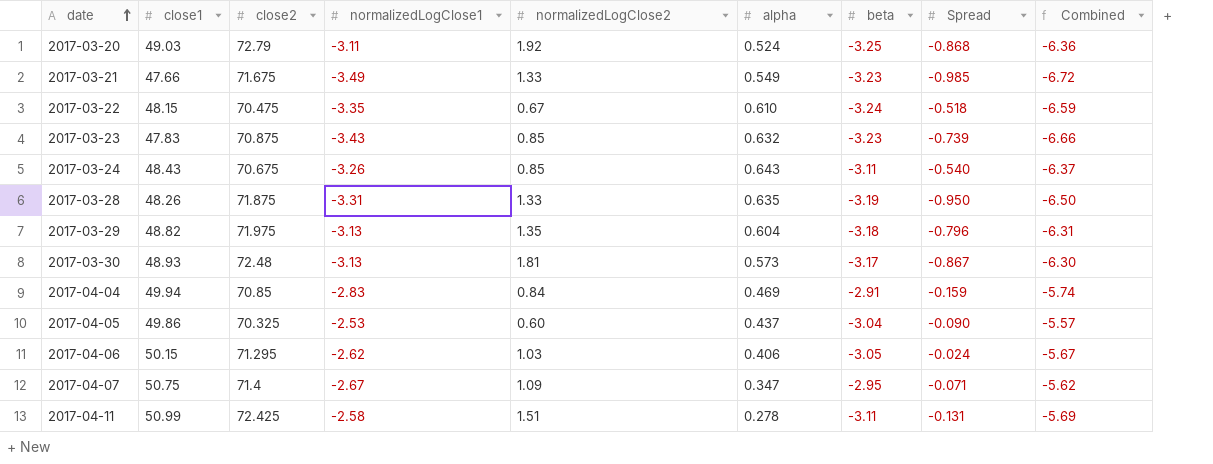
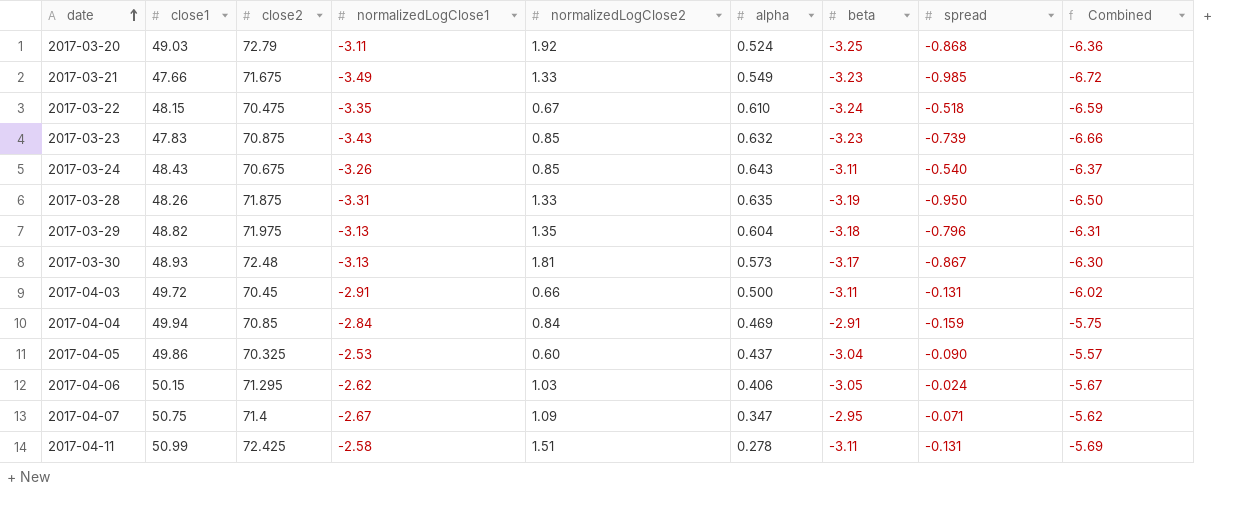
column name: Spread -> spread
row 2017-04-03: none -> 49.72 | 70.45 | -2.91 | 0.66 | 0.500 | -3.11 | -0.131 | -6.02
2017-04-04 | normalizedLogClose1: -2.83 -> -2.84
2017-04-04 | Combined: -5.74 -> -5.75

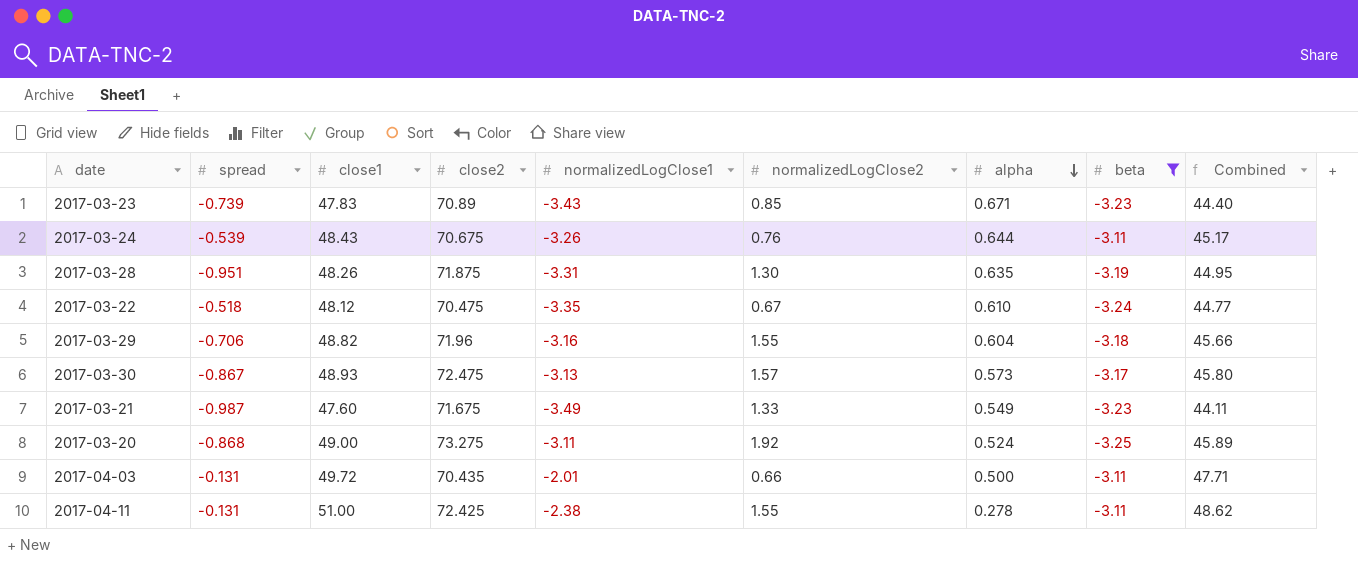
filter: none -> beta <= -3.11
row order: date ascending -> alpha descending
column spread | position: 8 -> 2
column Combined | formula: [normalizedLogClose1] + [beta] -> [close1] + [normalizedLogClose1]
2017-03-23 | close2: 70.875 -> 70.89
2017-03-23 | alpha: 0.632 -> 0.671
2017-03-24 | spread: -0.540 -> -0.539
2017-03-24 | normalizedLogClose2: 0.85 -> 0.76
2017-03-24 | alpha: 0.643 -> 0.644
2017-03-28 | spread: -0.950 -> -0.951
2017-03-28 | normalizedLogClose2: 1.33 -> 1.30
2017-03-22 | close1: 48.15 -> 48.12
2017-03-29 | spread: -0.796 -> -0.706
2017-03-29 | close2: 71.975 -> 71.96
2017-03-29 | normalizedLogClose1: -3.13 -> -3.16
2017-03-29 | normalizedLogClose2: 1.35 -> 1.55
2017-03-30 | close2: 72.48 -> 72.475
2017-03-30 | normalizedLogClose2: 1.81 -> 1.57
2017-03-21 | spread: -0.985 -> -0.987
2017-03-21 | close1: 47.66 -> 47.60
2017-03-20 | close1: 49.03 -> 49.00
2017-03-20 | close2: 72.79 -> 73.275
2017-04-03 | close2: 70.45 -> 70.435
2017-04-03 | normalizedLogClose1: -2.91 -> -2.01
2017-04-11 | close1: 50.99 -> 51.00
2017-04-11 | normalizedLogClose1: -2.58 -> -2.38
2017-04-11 | normalizedLogClose2: 1.51 -> 1.55

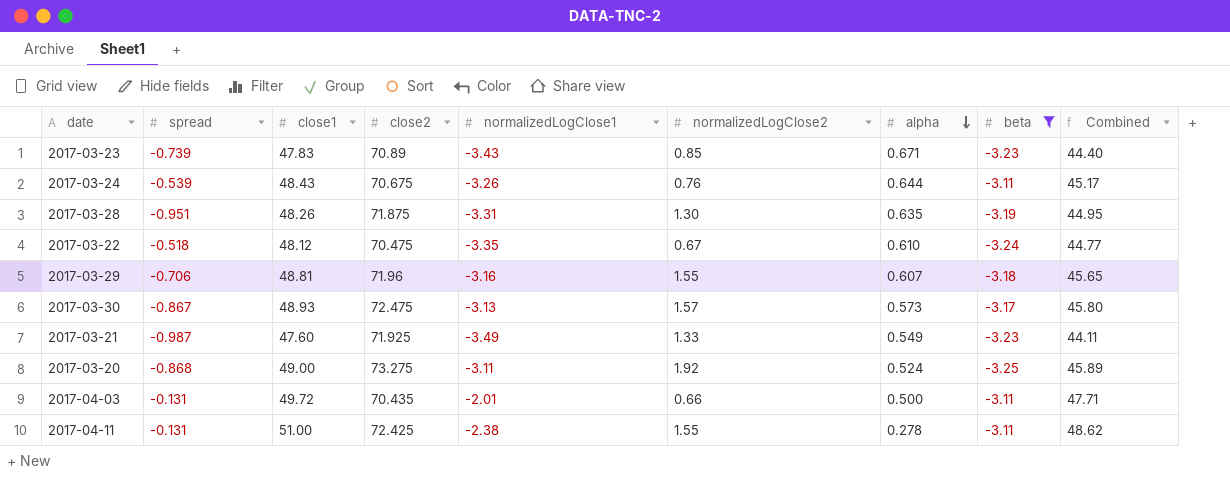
2017-03-29 | close1: 48.82 -> 48.81
2017-03-29 | alpha: 0.604 -> 0.607
2017-03-29 | Combined: 45.66 -> 45.65
2017-03-21 | close2: 71.675 -> 71.925

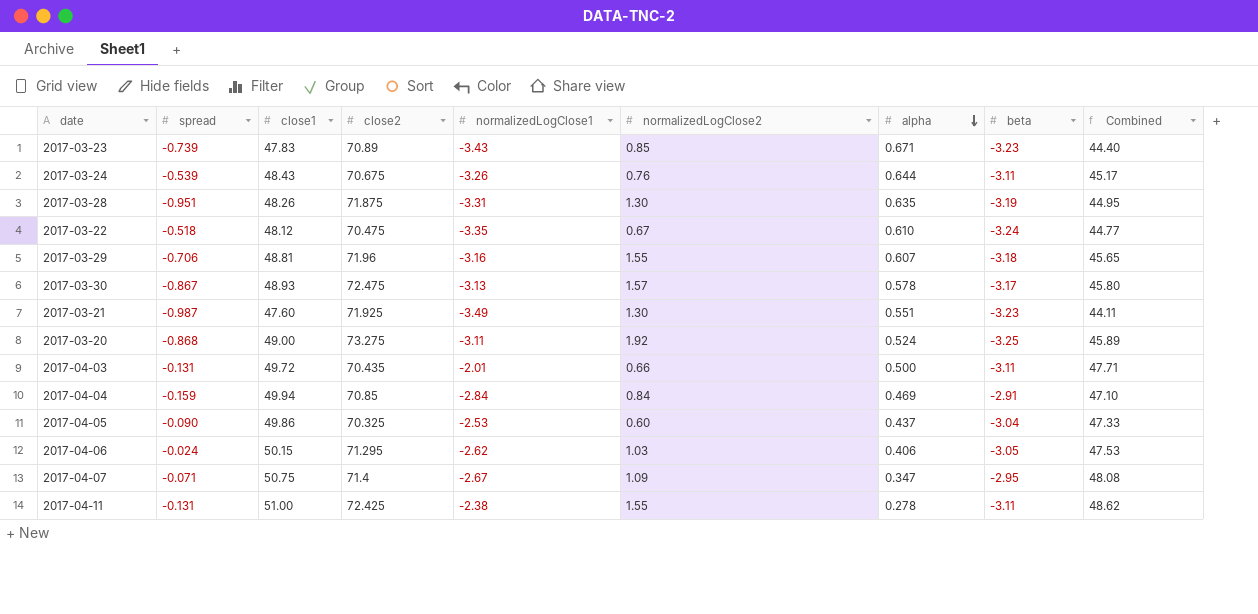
filter: beta <= -3.11 -> none
2017-03-30 | alpha: 0.573 -> 0.578
2017-03-21 | normalizedLogClose2: 1.33 -> 1.30
2017-03-21 | alpha: 0.549 -> 0.551

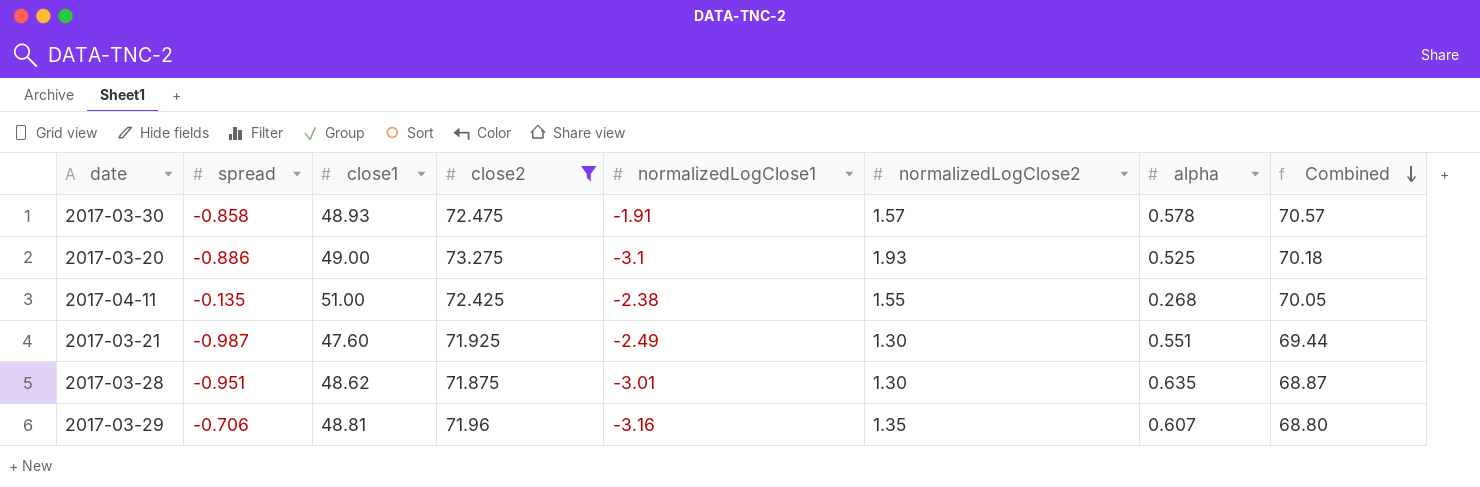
filter: none -> close2 >= 71.875
row order: alpha descending -> Combined descending
column beta | position: 8 -> none
column Combined | formula: [close1] + [normalizedLogClose1] -> [close2] + [normalizedLogClose1]
2017-03-30 | spread: -0.867 -> -0.858
2017-03-30 | normalizedLogClose1: -3.13 -> -1.91
2017-03-20 | spread: -0.868 -> -0.886
2017-03-20 | normalizedLogClose1: -3.11 -> -3.1
2017-03-20 | normalizedLogClose2: 1.92 -> 1.93
2017-03-20 | alpha: 0.524 -> 0.525
2017-04-11 | spread: -0.131 -> -0.135
2017-04-11 | alpha: 0.278 -> 0.268
2017-03-21 | normalizedLogClose1: -3.49 -> -2.49
2017-03-28 | close1: 48.26 -> 48.62
2017-03-28 | normalizedLogClose1: -3.31 -> -3.01
2017-03-29 | normalizedLogClose2: 1.55 -> 1.35

